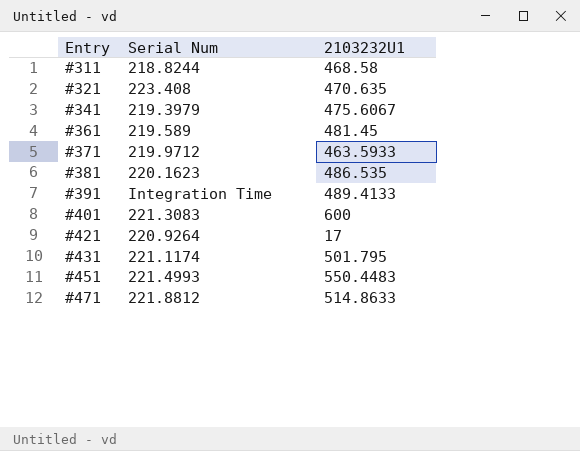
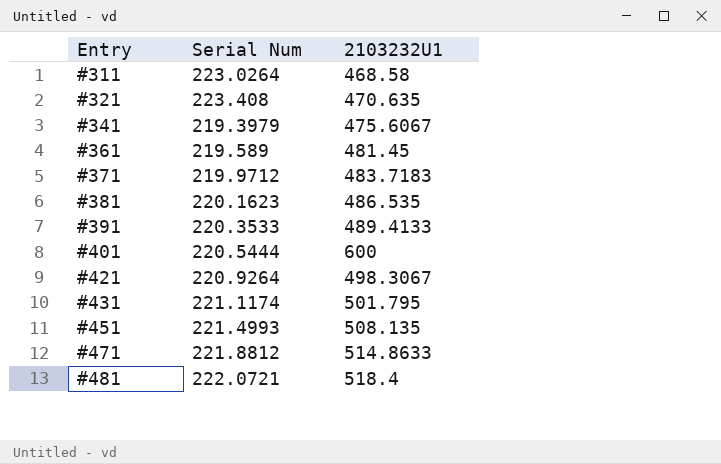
#311 | Serial Num: 218.8244 -> 223.0264
#371 | 2103232U1: 463.5933 -> 483.7183
#391 | Serial Num: Integration Time -> 220.3533
#401 | Serial Num: 221.3083 -> 220.5444
#421 | 2103232U1: 17 -> 498.3067
#451 | 2103232U1: 550.4483 -> 508.135
row #481: none -> 222.0721 | 518.4

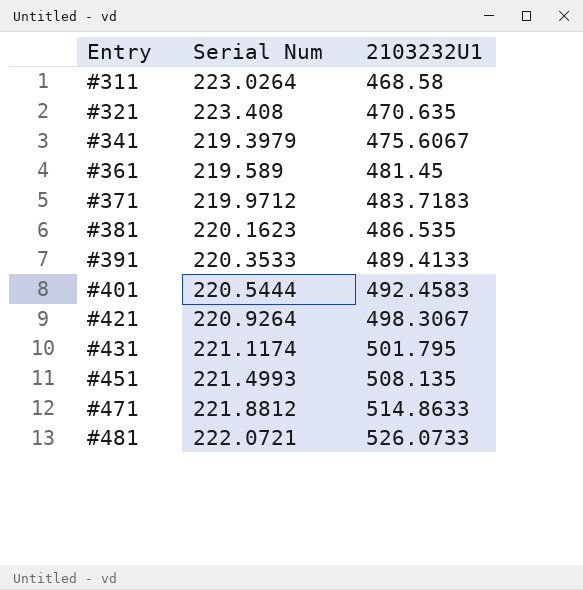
#401 | 2103232U1: 600 -> 492.4583
#481 | 2103232U1: 518.4 -> 526.0733

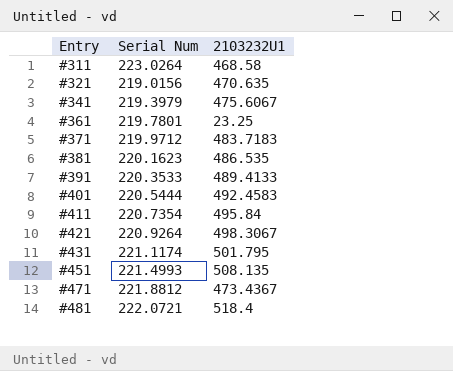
#321 | Serial Num: 223.408 -> 219.0156
#361 | Serial Num: 219.589 -> 219.7801
#361 | 2103232U1: 481.45 -> 23.25
row #411: none -> 220.7354 | 495.84
#471 | 2103232U1: 514.8633 -> 473.4367
#481 | 2103232U1: 526.0733 -> 518.4

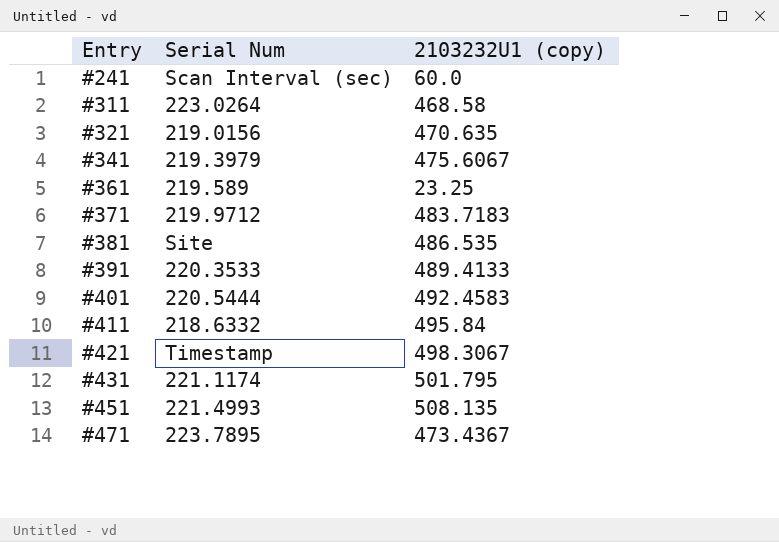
column name: 2103232U1 -> 2103232U1 (copy)
row #481: 222.0721 | 518.4 -> none
row #241: none -> Scan Interval (sec) | 60.0
#361 | Serial Num: 219.7801 -> 219.589
#381 | Serial Num: 220.1623 -> Site
#411 | Serial Num: 220.7354 -> 218.6332
#421 | Serial Num: 220.9264 -> Timestamp
#471 | Serial Num: 221.8812 -> 223.7895

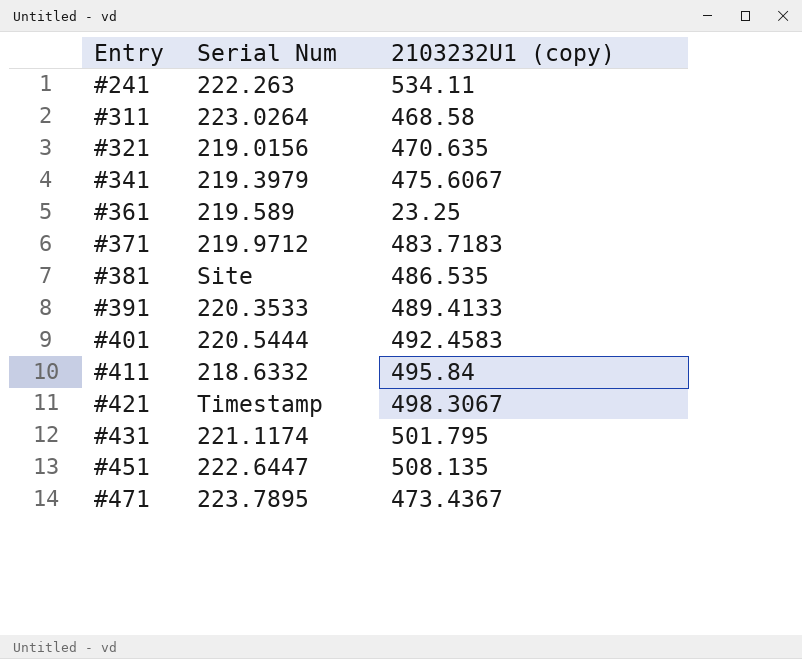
#241 | Serial Num: Scan Interval (sec) -> 222.263
#241 | 2103232U1 (copy): 60.0 -> 534.11
#451 | Serial Num: 221.4993 -> 222.6447

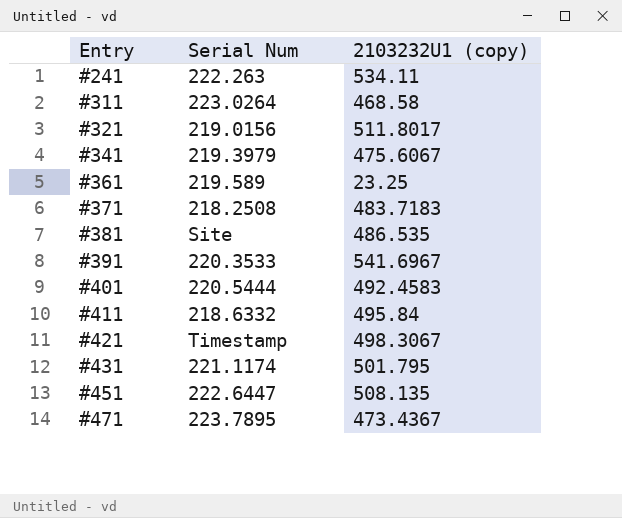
#321 | 2103232U1 (copy): 470.635 -> 511.8017
#371 | Serial Num: 219.9712 -> 218.2508
#391 | 2103232U1 (copy): 489.4133 -> 541.6967

